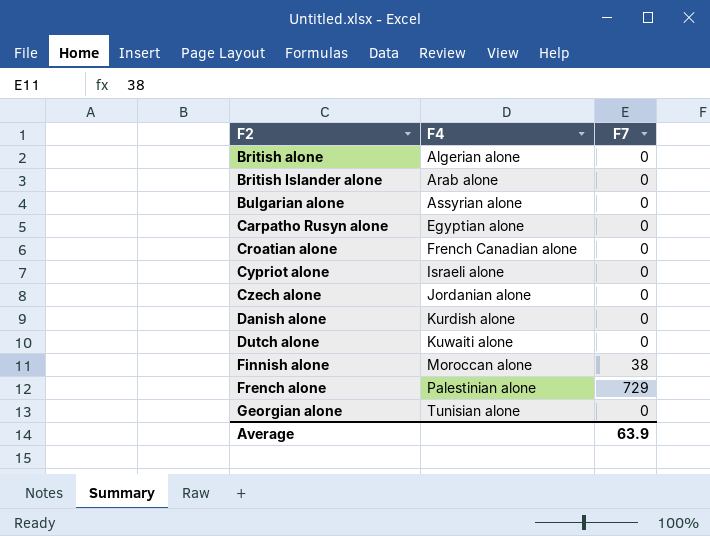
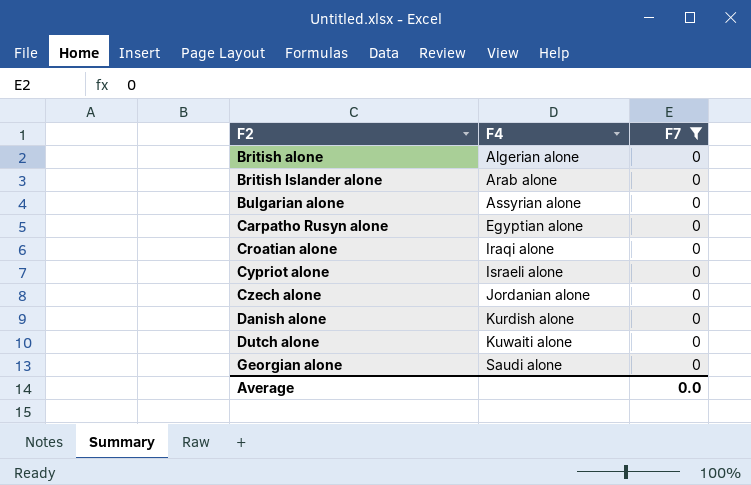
filter: none -> F7 = 0
Croatian alone | F4: French Canadian alone -> Iraqi alone
Georgian alone | F4: Tunisian alone -> Saudi alone
Average | F7: 63.9 -> 0.0

